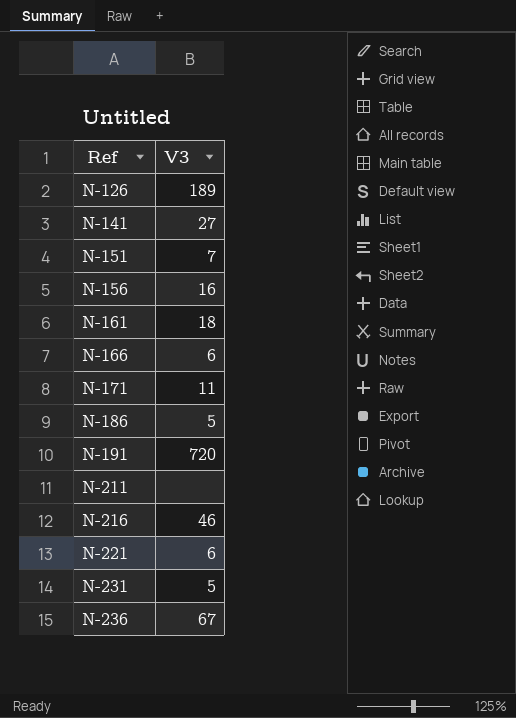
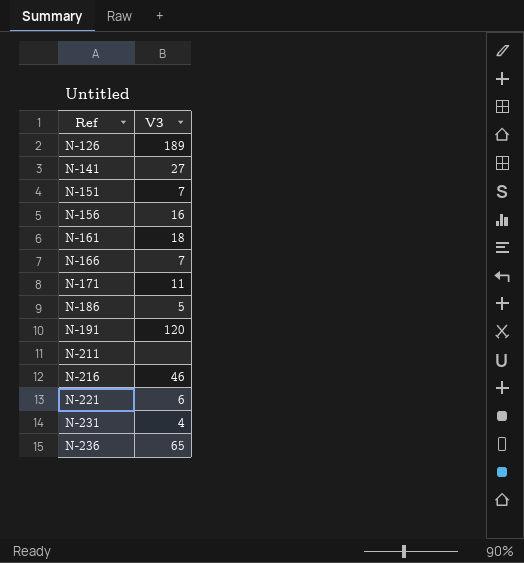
N-166 | V3: 6 -> 7
N-191 | V3: 720 -> 120
N-231 | V3: 5 -> 4
N-236 | V3: 67 -> 65

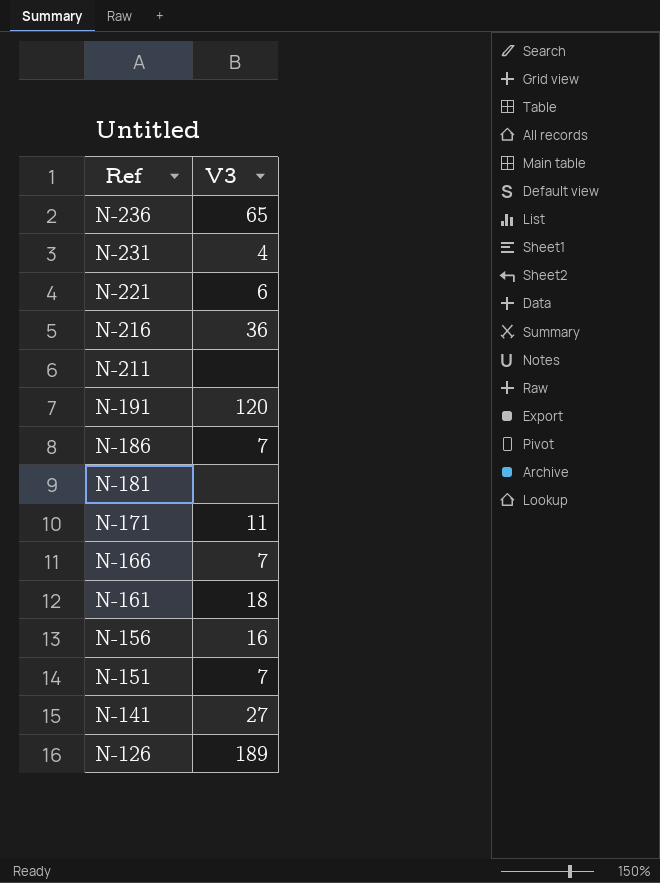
row order: Ref ascending -> Ref descending
N-216 | V3: 46 -> 36
N-186 | V3: 5 -> 7
row N-181: none -> none

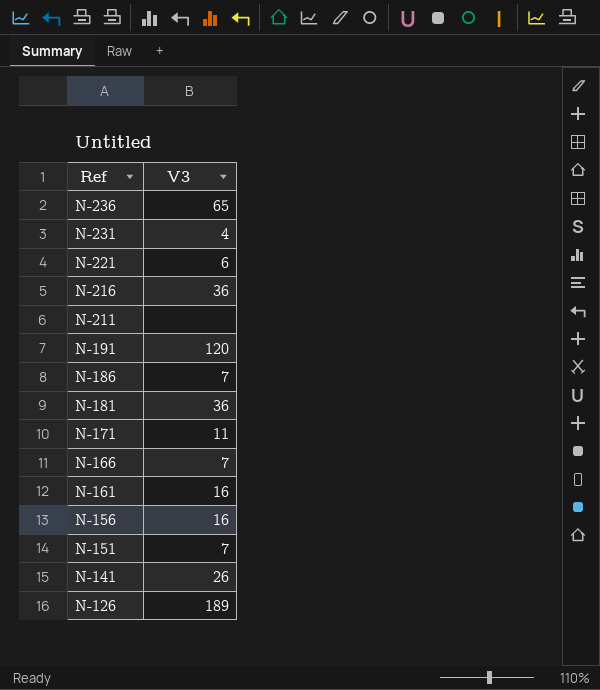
N-181 | V3: none -> 36
N-161 | V3: 18 -> 16
N-141 | V3: 27 -> 26

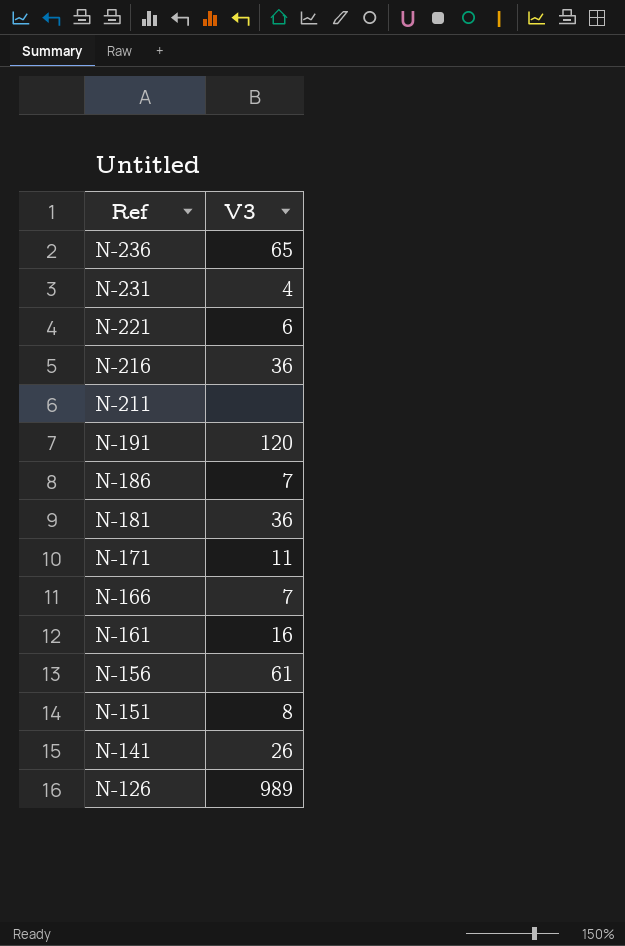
N-156 | V3: 16 -> 61
N-151 | V3: 7 -> 8
N-126 | V3: 189 -> 989

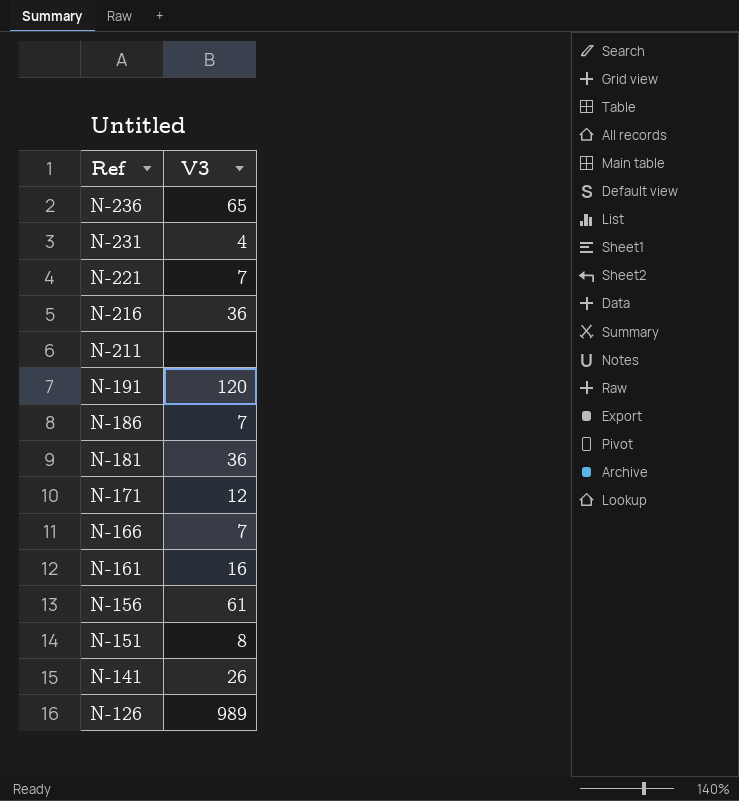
N-221 | V3: 6 -> 7
N-171 | V3: 11 -> 12

